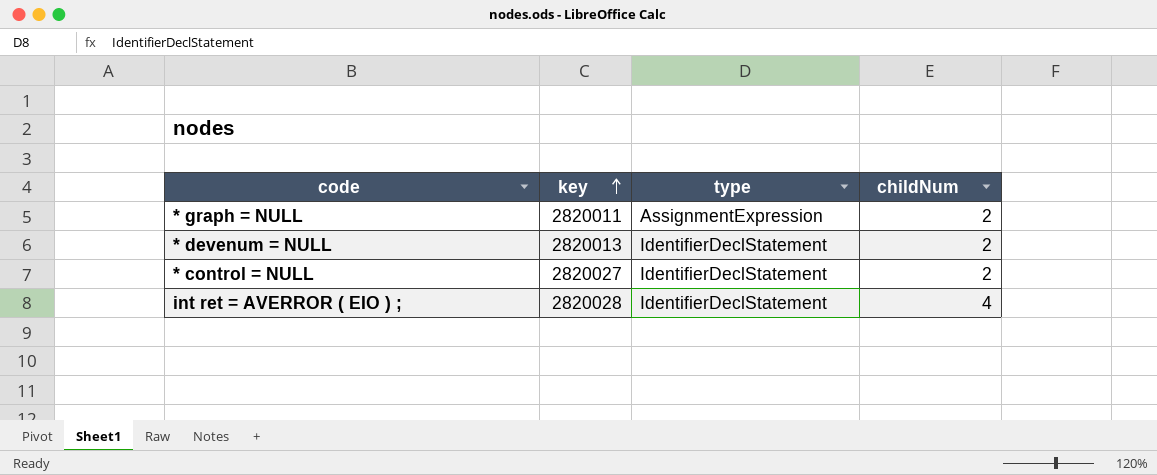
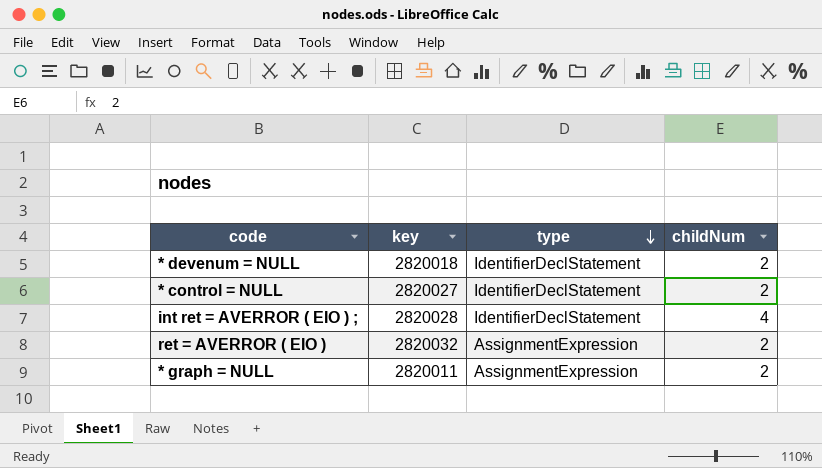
row order: key ascending -> type descending
* devenum = NULL | key: 2820013 -> 2820018
row ret = AVERROR ( EIO ): none -> 2820032 | AssignmentExpression | 2

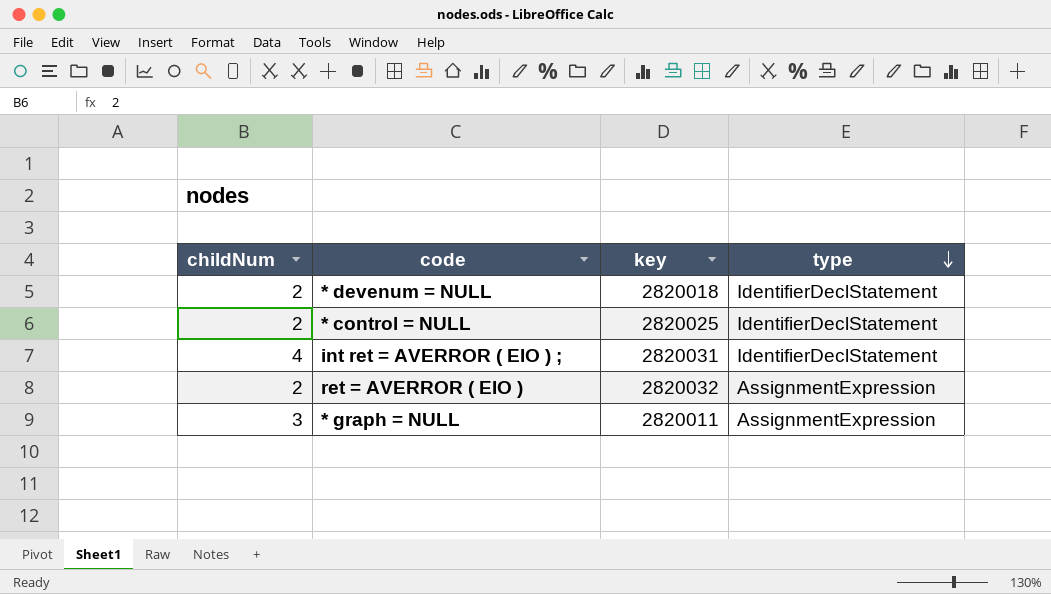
column childNum | position: 4 -> 1
* control = NULL | key: 2820027 -> 2820025
int ret = AVERROR ( EIO ) ; | key: 2820028 -> 2820031
* graph = NULL | childNum: 2 -> 3

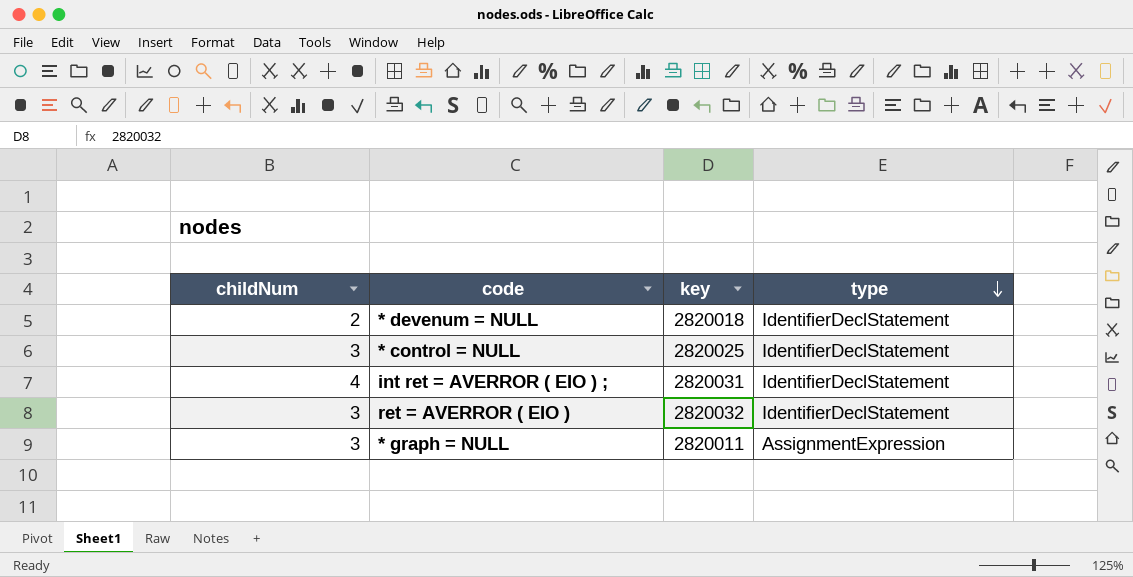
* control = NULL | childNum: 2 -> 3
ret = AVERROR ( EIO ) | childNum: 2 -> 3
ret = AVERROR ( EIO ) | type: AssignmentExpression -> IdentifierDeclStatement

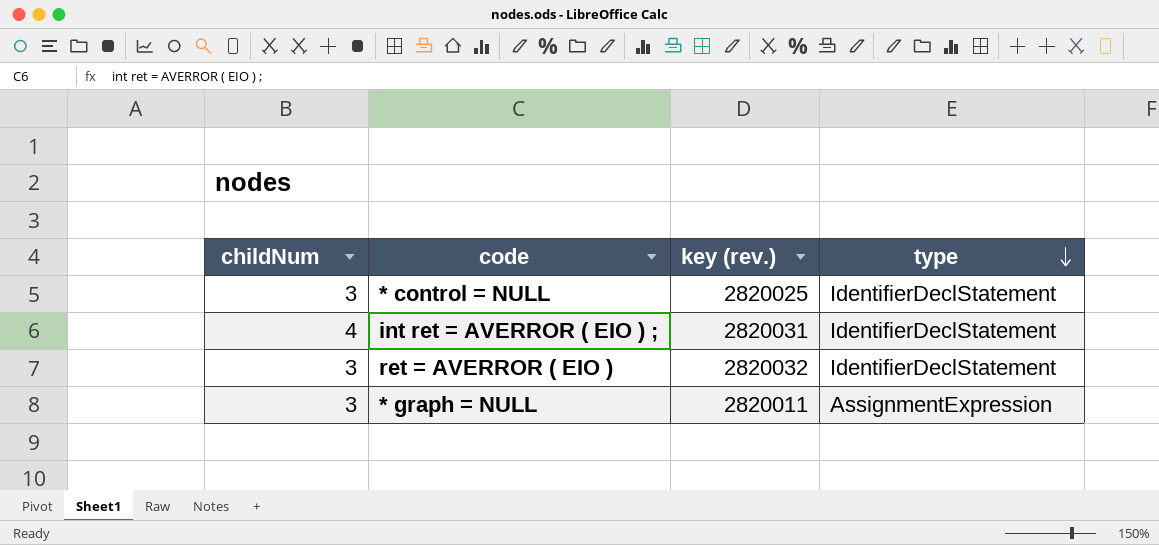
column name: key -> key (rev.)
row * devenum = NULL: 2 | 2820018 | IdentifierDeclStatement -> none

